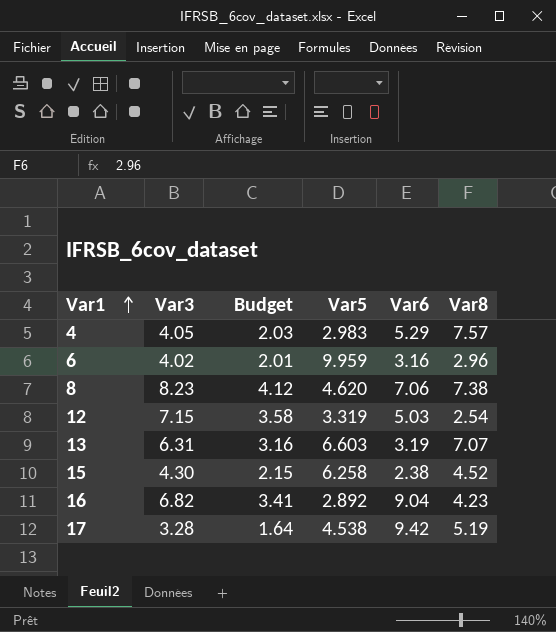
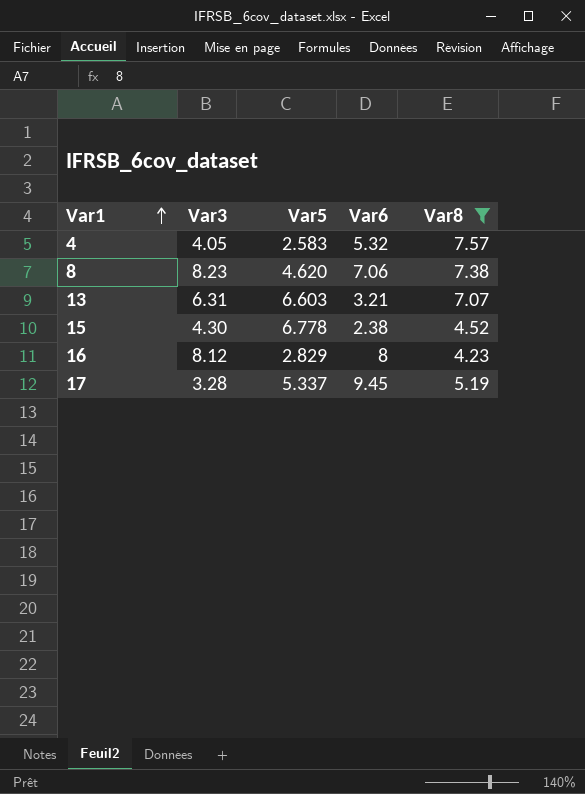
filter: none -> Var8 >= 4.23
column Budget | formula: [Var3] * 0.5 -> none
4 | Var5: 2.983 -> 2.583
4 | Var6: 5.29 -> 5.32
13 | Var6: 3.19 -> 3.21
15 | Var5: 6.258 -> 6.778
16 | Var3: 6.82 -> 8.12
16 | Var5: 2.892 -> 2.829
16 | Var6: 9.04 -> 8
17 | Var5: 4.538 -> 5.337
17 | Var6: 9.42 -> 9.45

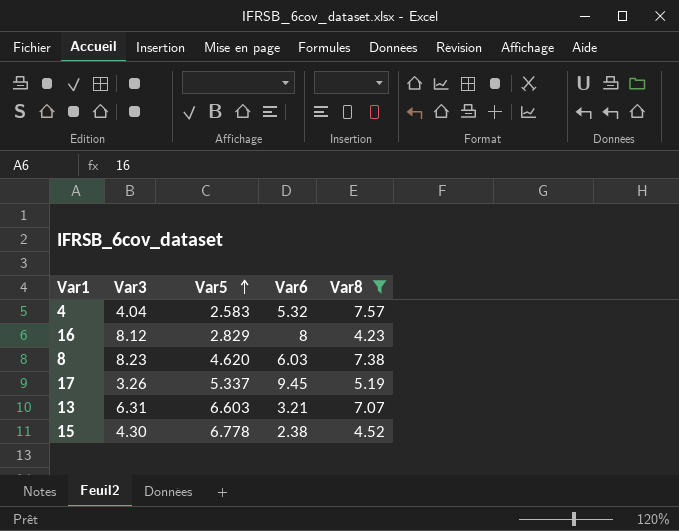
row order: Var1 ascending -> Var5 ascending
4 | Var3: 4.05 -> 4.04
8 | Var6: 7.06 -> 6.03
17 | Var3: 3.28 -> 3.26

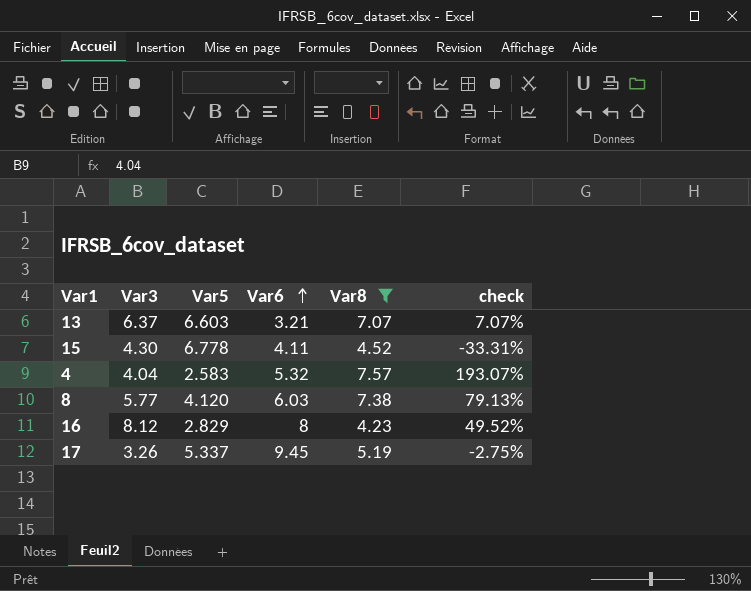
row order: Var5 ascending -> Var6 ascending
column check | formula: none -> ([Var8] - [Var5]) / [Var5]
13 | Var3: 6.31 -> 6.37
15 | Var6: 2.38 -> 4.11
8 | Var3: 8.23 -> 5.77
8 | Var5: 4.620 -> 4.120

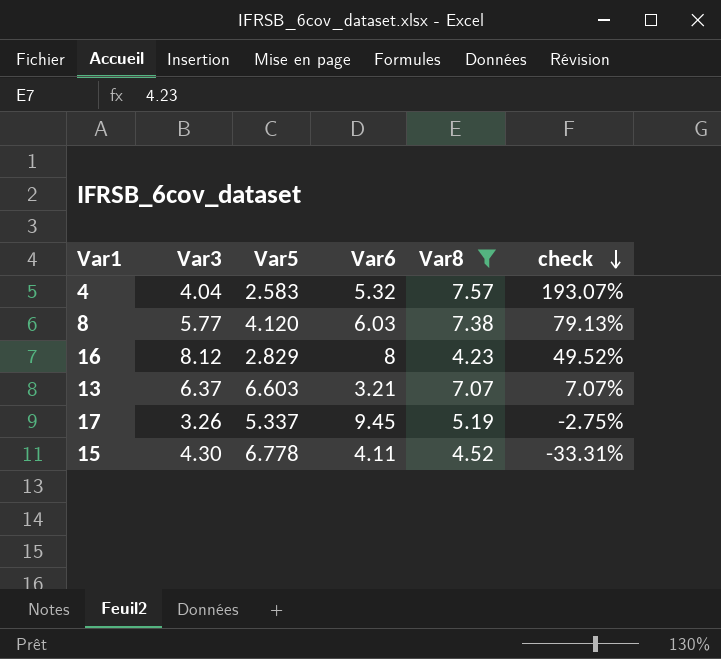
row order: Var6 ascending -> check descending

